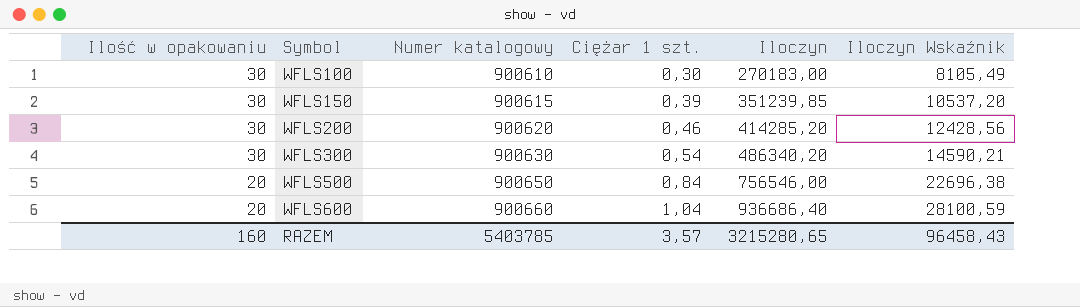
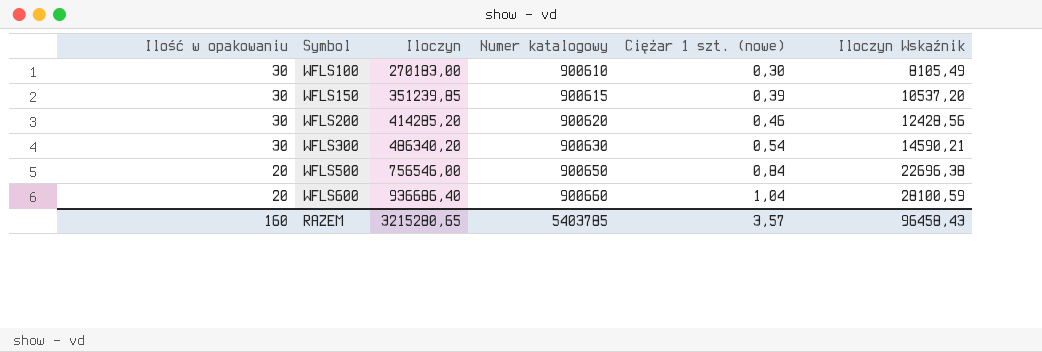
column Iloczyn | position: 5 -> 3
column name: Ciężar 1 szt. -> Ciężar 1 szt. (nowe)

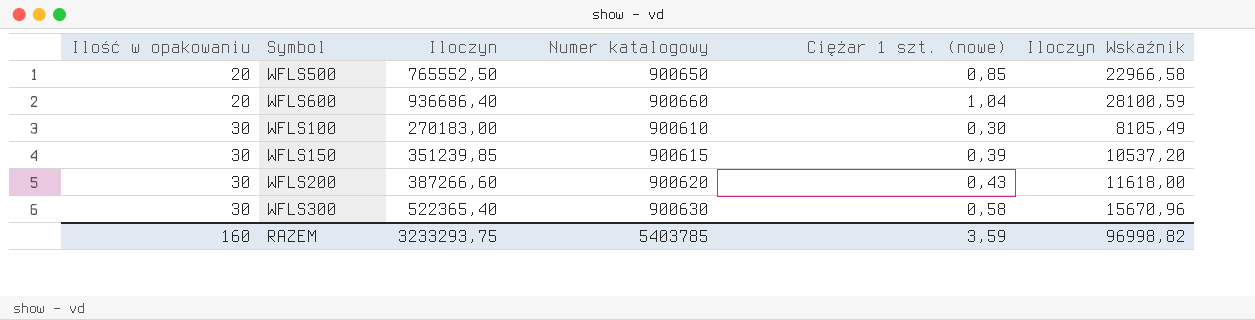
row order: Ilość w opakowaniu descending -> Ilość w opakowaniu ascending
WFLS500 | Iloczyn: 756546,00 -> 765552,50
WFLS500 | Ciężar 1 szt. (nowe): 0,84 -> 0,85
WFLS500 | Iloczyn Wskaźnik: 22696,38 -> 22966,58
WFLS200 | Iloczyn: 414285,20 -> 387266,60
WFLS200 | Ciężar 1 szt. (nowe): 0,46 -> 0,43
WFLS200 | Iloczyn Wskaźnik: 12428,56 -> 11618,00
WFLS300 | Iloczyn: 486340,20 -> 522365,40
WFLS300 | Ciężar 1 szt. (nowe): 0,54 -> 0,58
WFLS300 | Iloczyn Wskaźnik: 14590,21 -> 15670,96
RAZEM | Iloczyn: 3215280,65 -> 3233293,75
RAZEM | Ciężar 1 szt. (nowe): 3,57 -> 3,59
RAZEM | Iloczyn Wskaźnik: 96458,43 -> 96998,82

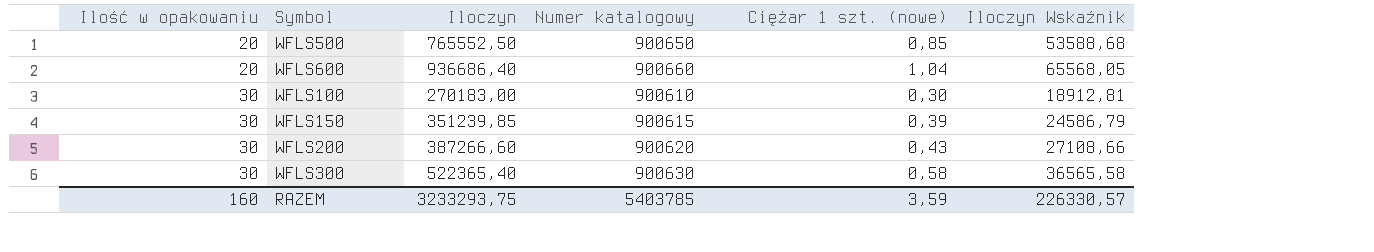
column Iloczyn Wskaźnik | formula: [Iloczyn] * 0,03 -> [Iloczyn] * 0,07
RAZEM | Iloczyn Wskaźnik: 96998,82 -> 226330,57

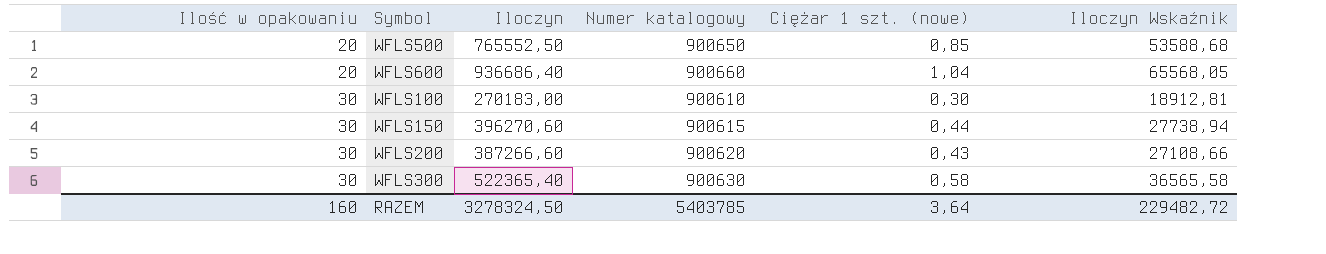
WFLS150 | Iloczyn: 351239,85 -> 396270,60
WFLS150 | Ciężar 1 szt. (nowe): 0,39 -> 0,44
WFLS150 | Iloczyn Wskaźnik: 24586,79 -> 27738,94
RAZEM | Iloczyn: 3233293,75 -> 3278324,50
RAZEM | Ciężar 1 szt. (nowe): 3,59 -> 3,64
RAZEM | Iloczyn Wskaźnik: 226330,57 -> 229482,72

